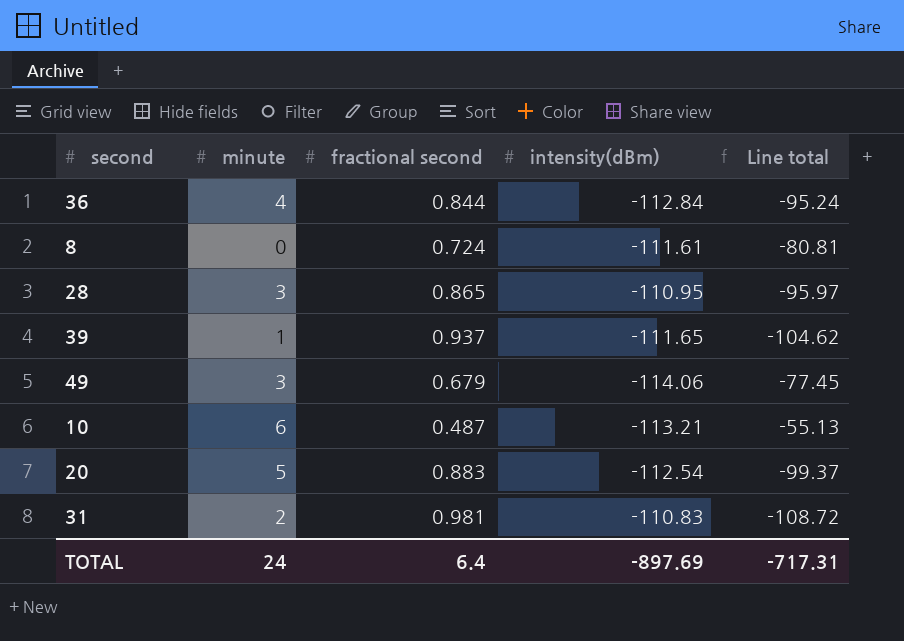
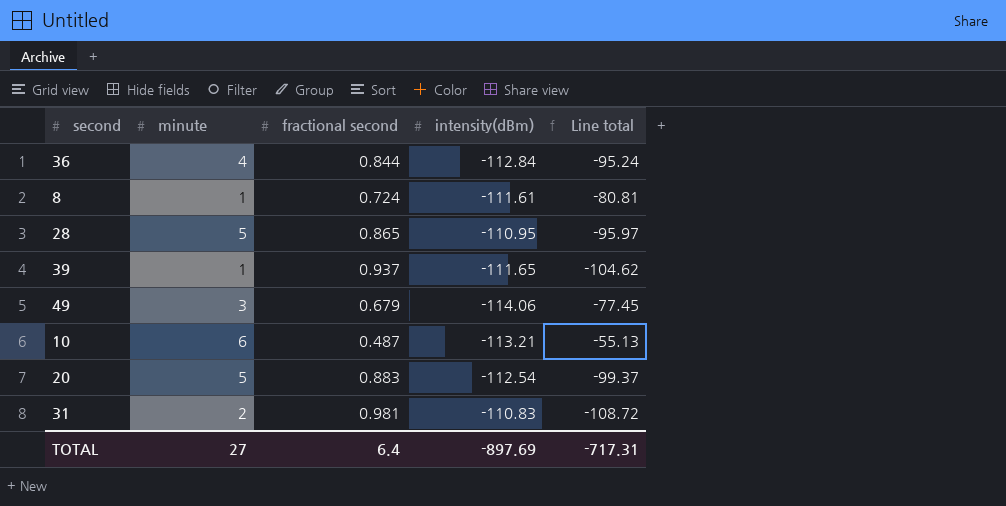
8 | minute: 0 -> 1
28 | minute: 3 -> 5
TOTAL | minute: 24 -> 27

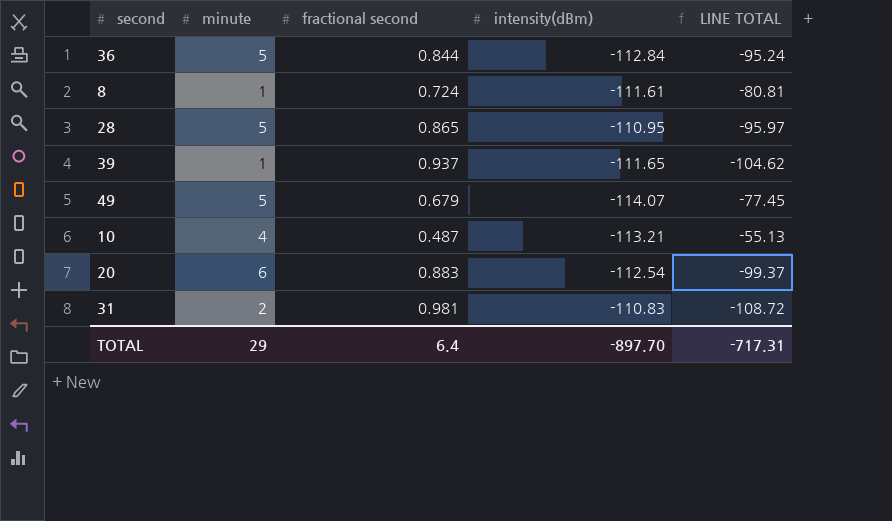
column name: Line total -> LINE TOTAL
36 | minute: 4 -> 5
49 | minute: 3 -> 5
49 | intensity(dBm): -114.06 -> -114.07
10 | minute: 6 -> 4
20 | minute: 5 -> 6
TOTAL | minute: 27 -> 29
TOTAL | intensity(dBm): -897.69 -> -897.70

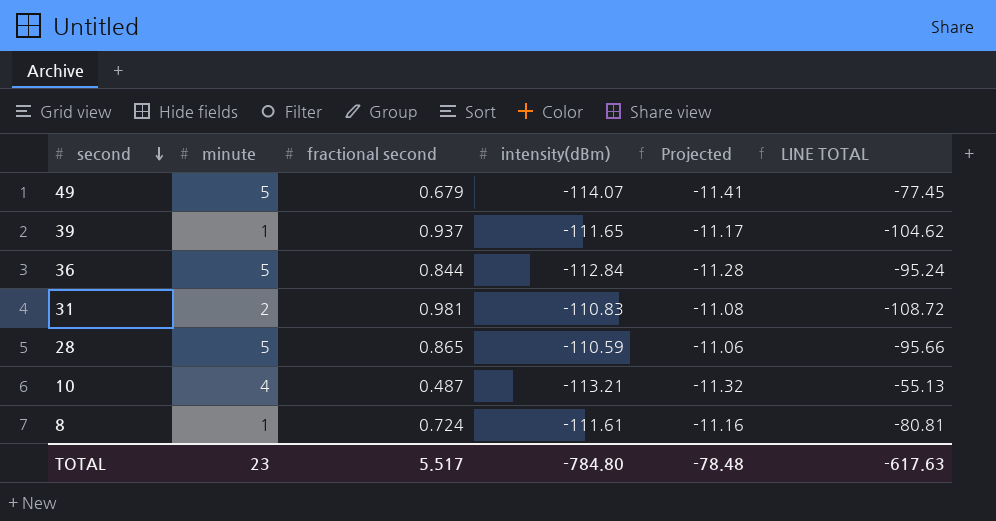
row order: none -> second descending
column Projected | formula: none -> [intensity(dBm)] * 0.1
row 20: 6 | 0.883 | -112.54 | -99.37 -> none
28 | intensity(dBm): -110.95 -> -110.59
28 | LINE TOTAL: -95.97 -> -95.66
TOTAL | minute: 29 -> 23
TOTAL | fractional second: 6.4 -> 5.517
TOTAL | intensity(dBm): -897.70 -> -784.80
TOTAL | LINE TOTAL: -717.31 -> -617.63

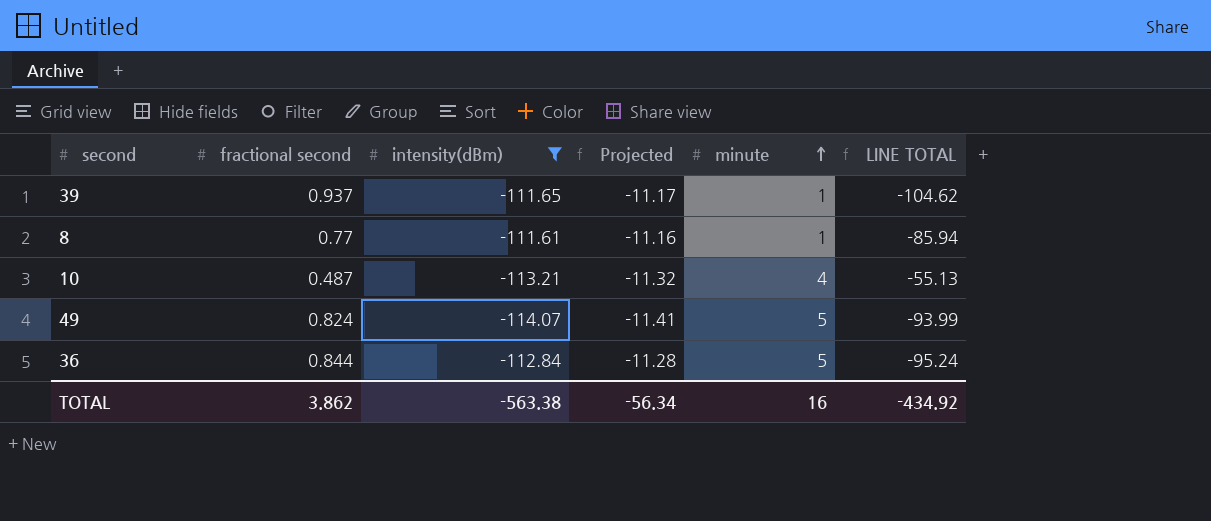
filter: none -> intensity(dBm) <= -111.61
row order: second descending -> minute ascending
column minute | position: 2 -> 5
8 | fractional second: 0.724 -> 0.77
8 | LINE TOTAL: -80.81 -> -85.94
49 | fractional second: 0.679 -> 0.824
49 | LINE TOTAL: -77.45 -> -93.99
TOTAL | fractional second: 5.517 -> 3.862
TOTAL | intensity(dBm): -784.80 -> -563.38
TOTAL | Projected: -78.48 -> -56.34
TOTAL | minute: 23 -> 16
TOTAL | LINE TOTAL: -617.63 -> -434.92

